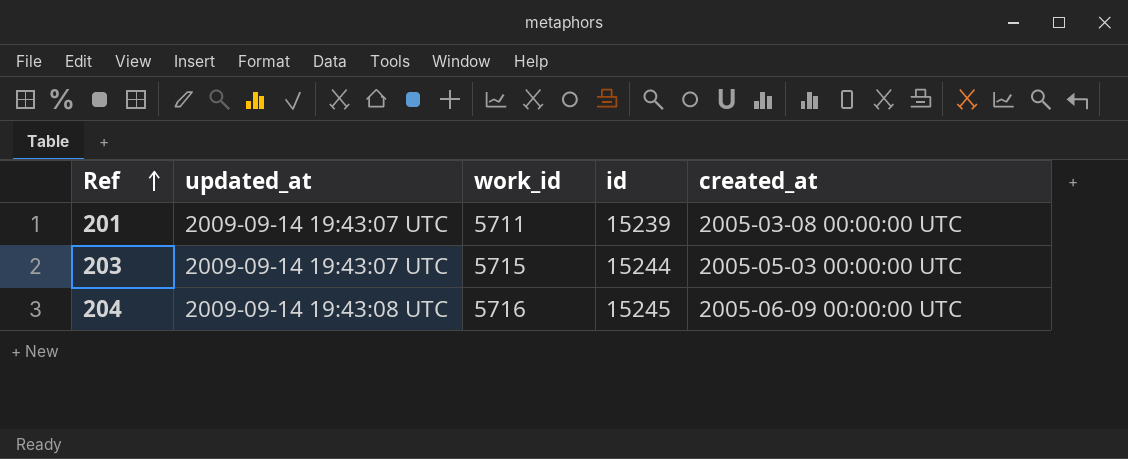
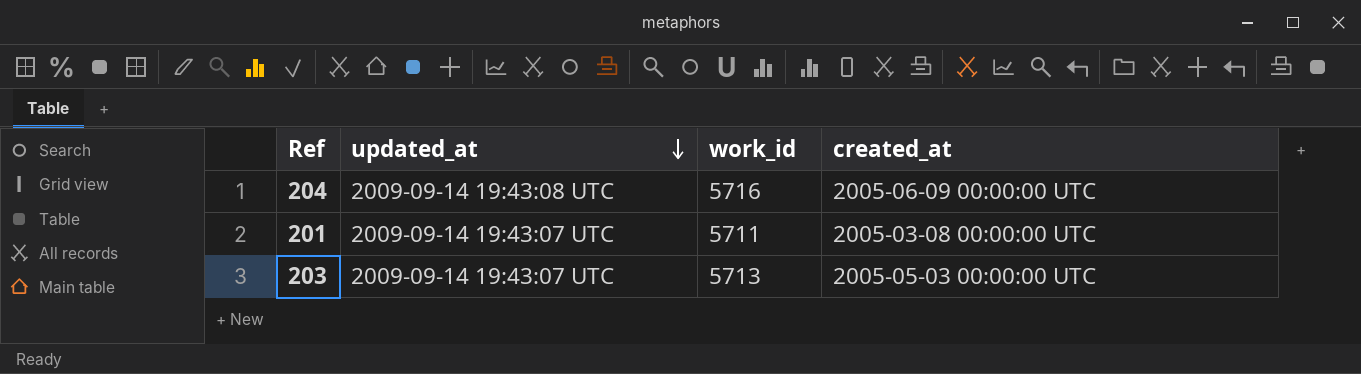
row order: Ref ascending -> updated_at descending
column id | position: 4 -> none
203 | work_id: 5715 -> 5713

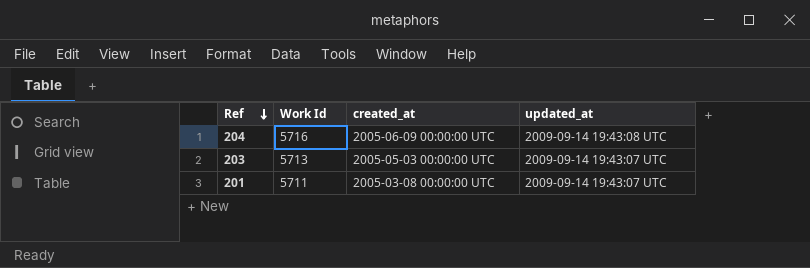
row order: updated_at descending -> Ref descending
column name: work_id -> Work Id
column updated_at | position: 2 -> 4

